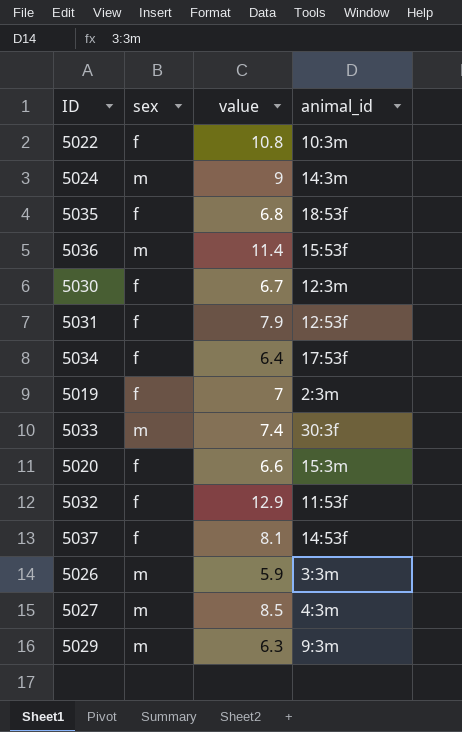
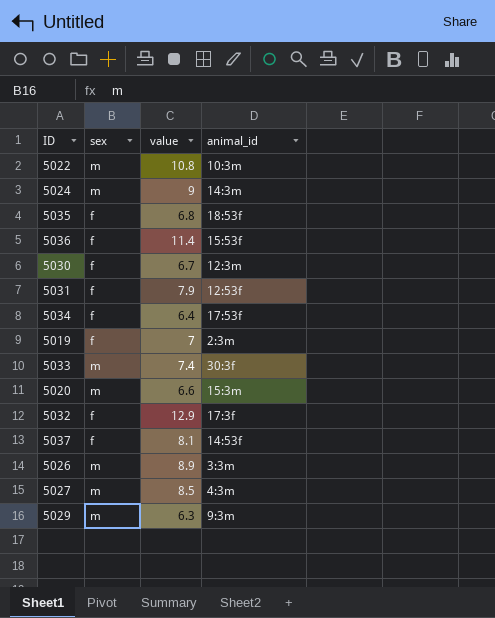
5022 | sex: f -> m
5036 | sex: m -> f
5020 | sex: f -> m
5032 | animal_id: 11:53f -> 17:3f
5026 | value: 5.9 -> 8.9

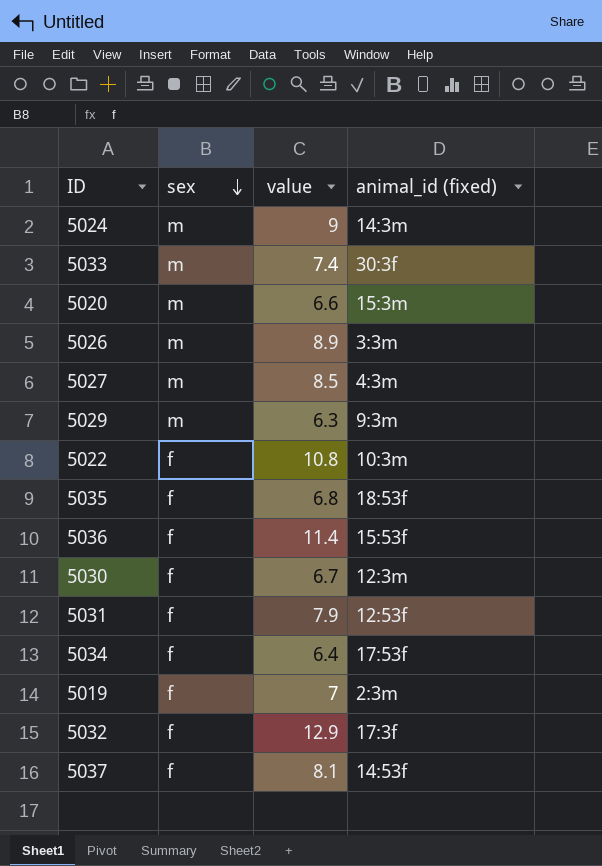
row order: none -> sex descending
column name: animal_id -> animal_id (fixed)
5022 | sex: m -> f

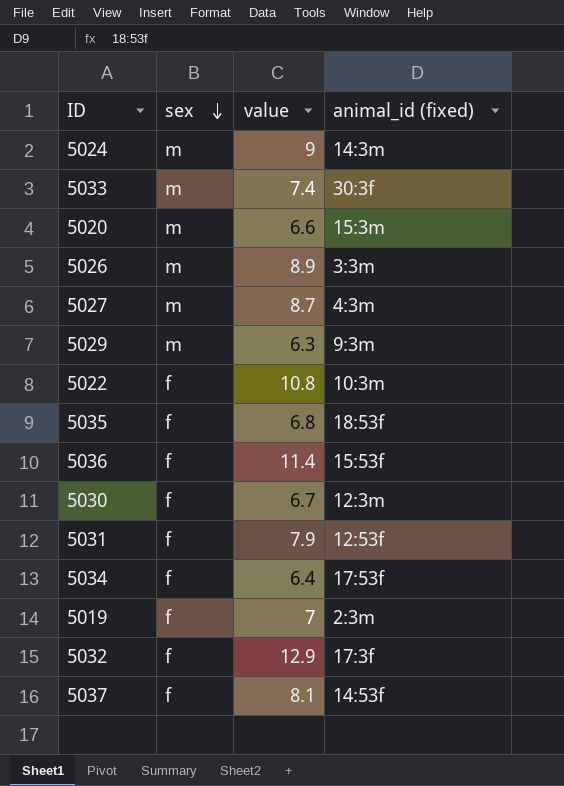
5027 | value: 8.5 -> 8.7

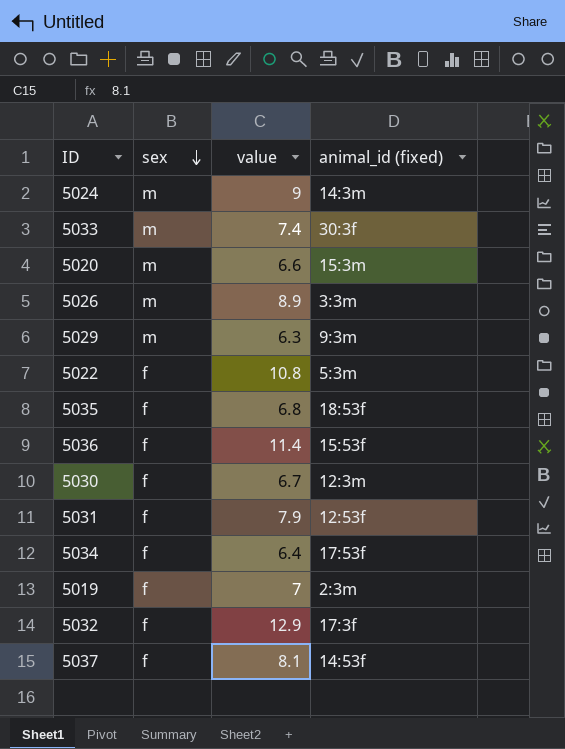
row 5027: m | 8.7 | 4:3m -> none
5022 | animal_id (fixed): 10:3m -> 5:3m

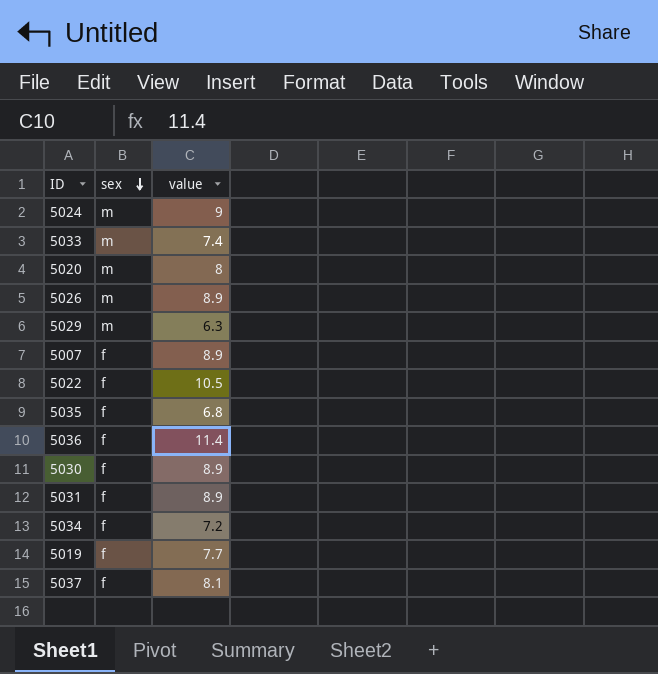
column animal_id (fixed) | position: 4 -> none
row 5032: f | 12.9 | 17:3f -> none
5020 | value: 6.6 -> 8
row 5007: none -> f | 8.9
5022 | value: 10.8 -> 10.5
5030 | value: 6.7 -> 8.9
5031 | value: 7.9 -> 8.9
5034 | value: 6.4 -> 7.2
5019 | value: 7 -> 7.7

